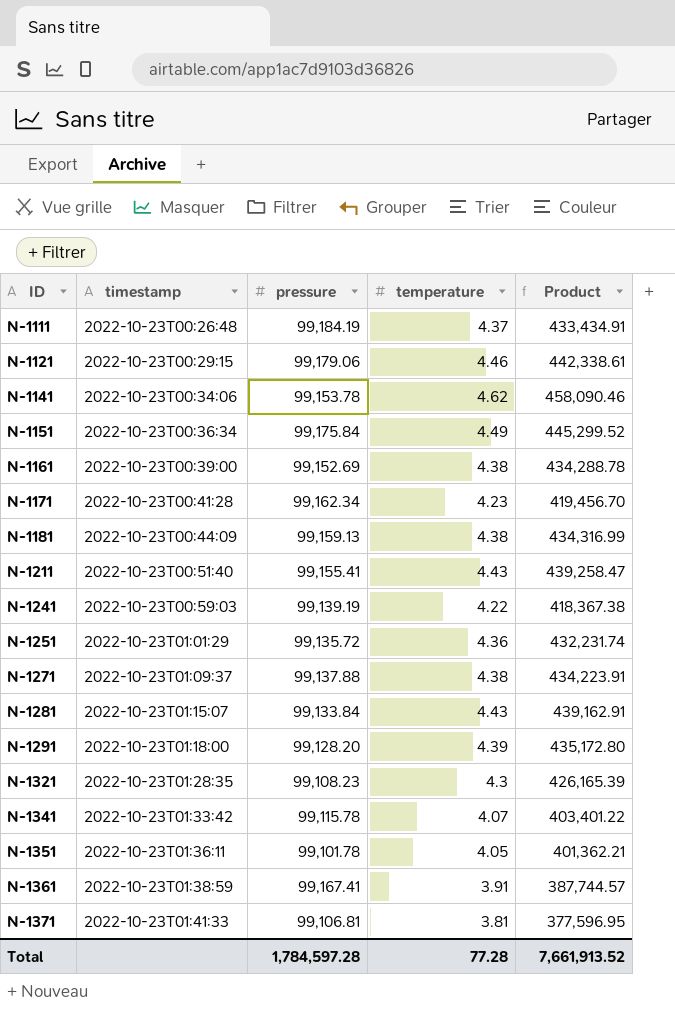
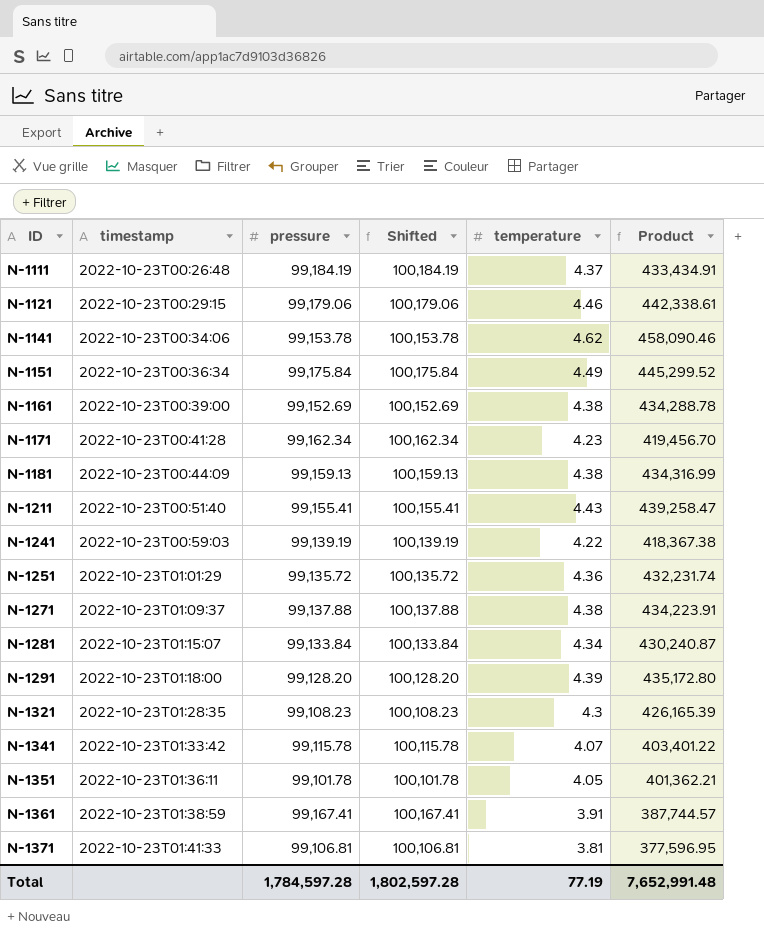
column Shifted | formula: none -> [pressure] + 1000
N-1281 | temperature: 4.43 -> 4.34
N-1281 | Product: 439,162.91 -> 430,240.87
Total | temperature: 77.28 -> 77.19
Total | Product: 7,661,913.52 -> 7,652,991.48

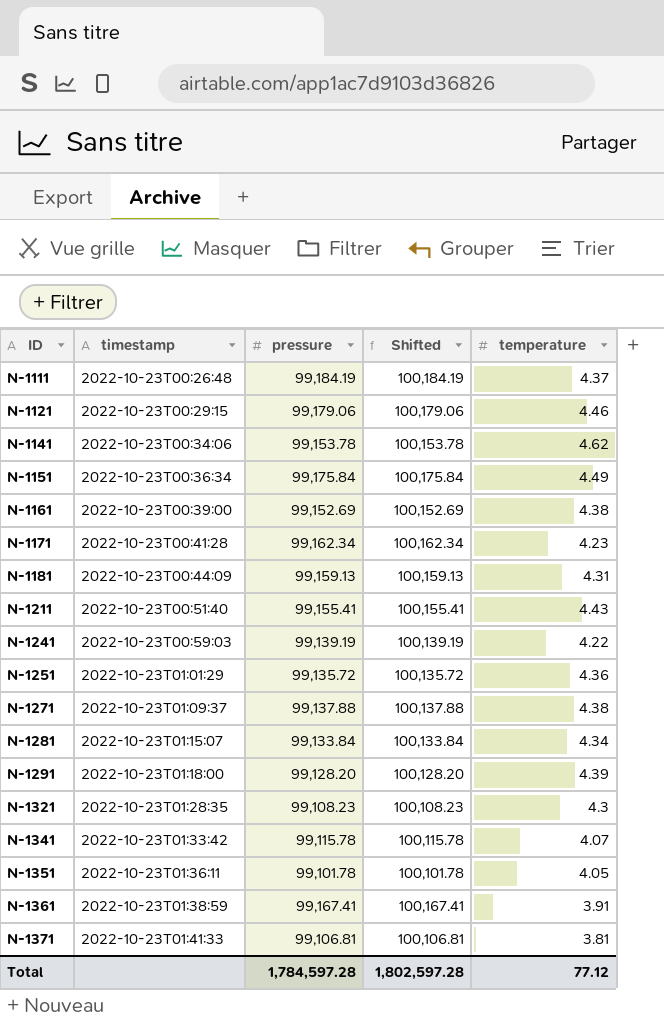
column Product | formula: [pressure] * [temperature] -> none
N-1181 | temperature: 4.38 -> 4.31
Total | temperature: 77.19 -> 77.12

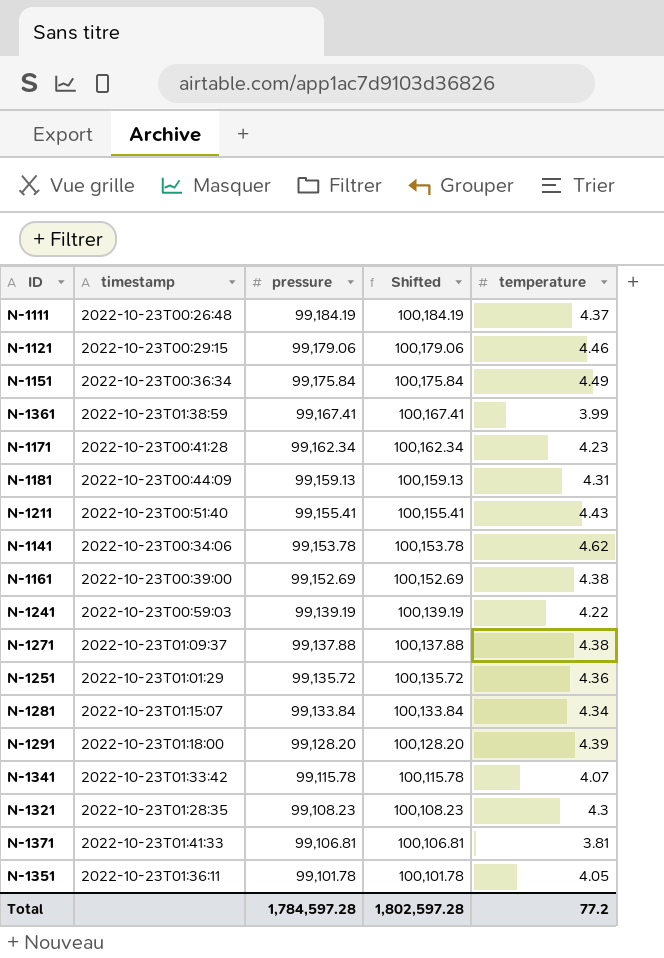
row order: ID ascending -> pressure descending
N-1361 | temperature: 3.91 -> 3.99
Total | temperature: 77.12 -> 77.2

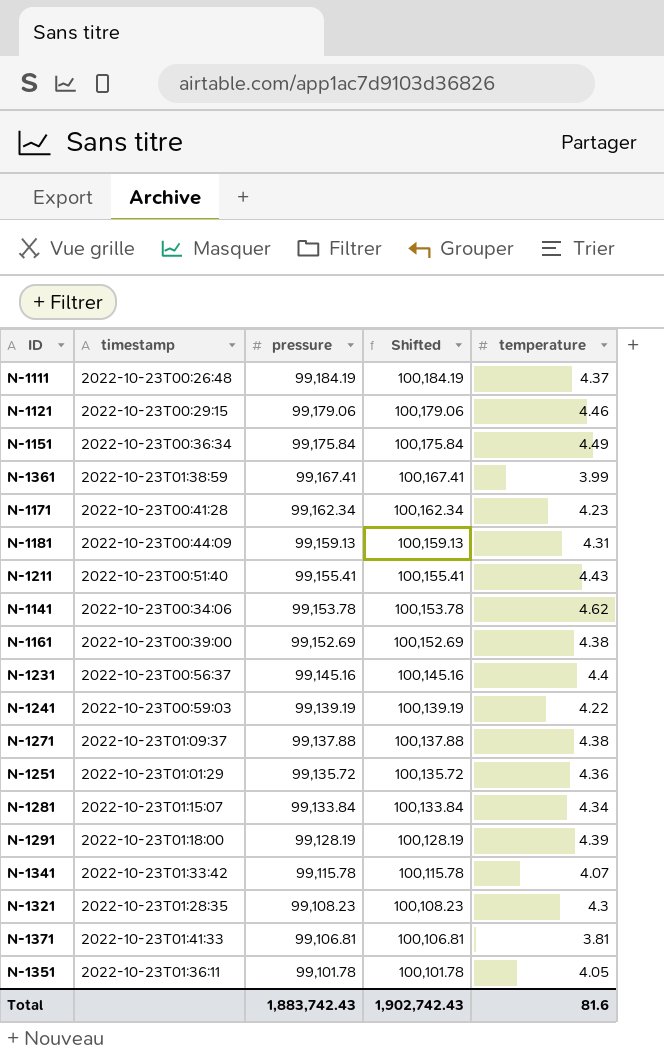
row N-1231: none -> 2022-10-23T00:56:37 | 99,145.16 | 100,145.16 | 4.4
N-1291 | pressure: 99,128.20 -> 99,128.19
N-1291 | Shifted: 100,128.20 -> 100,128.19
Total | pressure: 1,784,597.28 -> 1,883,742.43
Total | Shifted: 1,802,597.28 -> 1,902,742.43
Total | temperature: 77.2 -> 81.6

